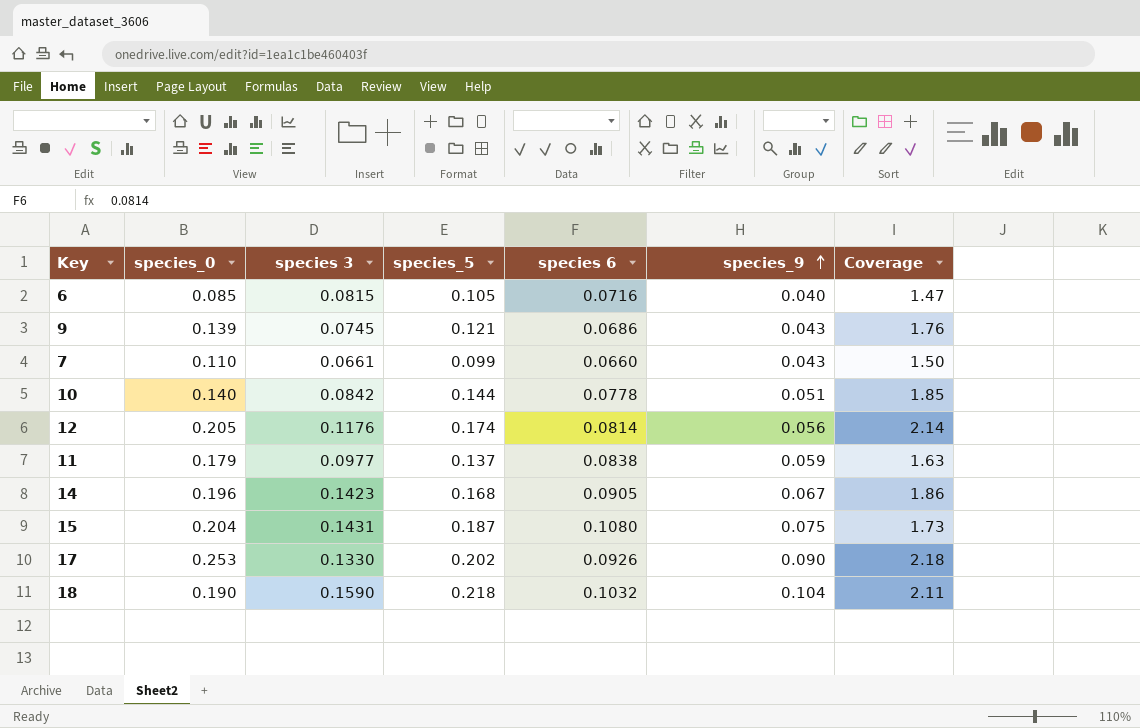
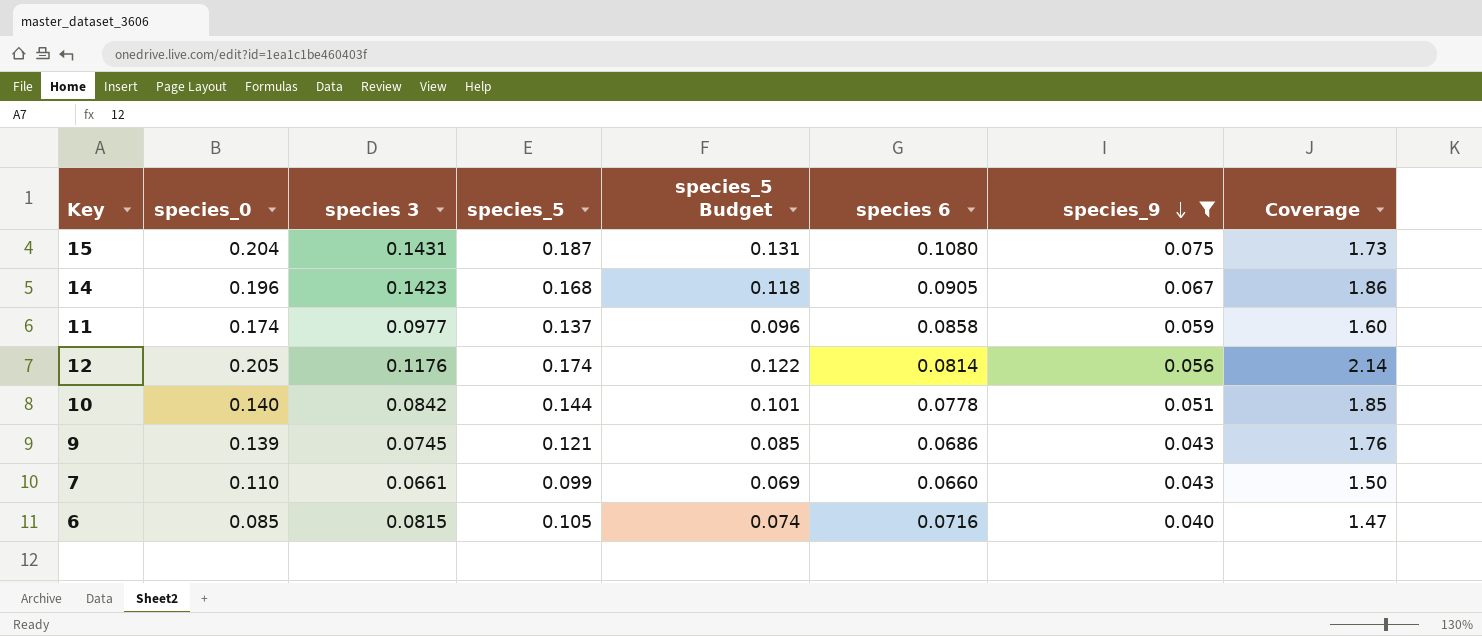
filter: none -> species_9 <= 0.075
row order: species_9 ascending -> species_9 descending
column species_5 Budget | formula: none -> [species_5] * 0.7
11 | species_0: 0.179 -> 0.174
11 | species 6: 0.0838 -> 0.0858
11 | Coverage: 1.63 -> 1.60

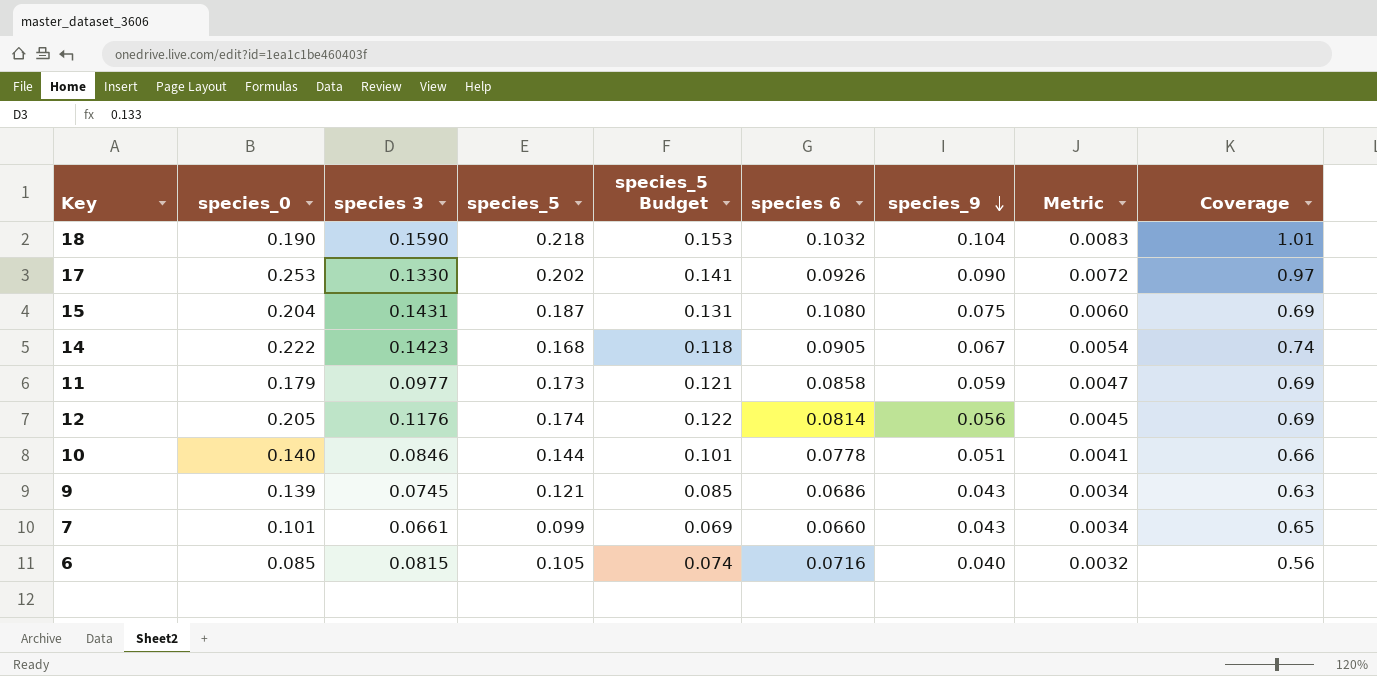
filter: species_9 <= 0.075 -> none
column Metric | formula: none -> [species_9] * 0.08
column Coverage | formula: [species_5] / [species 6] -> [species_9] / [species 6]
14 | species_0: 0.196 -> 0.222
11 | species_0: 0.174 -> 0.179
11 | species_5: 0.137 -> 0.173
11 | species_5 Budget: 0.096 -> 0.121
10 | species 3: 0.0842 -> 0.0846
7 | species_0: 0.110 -> 0.101

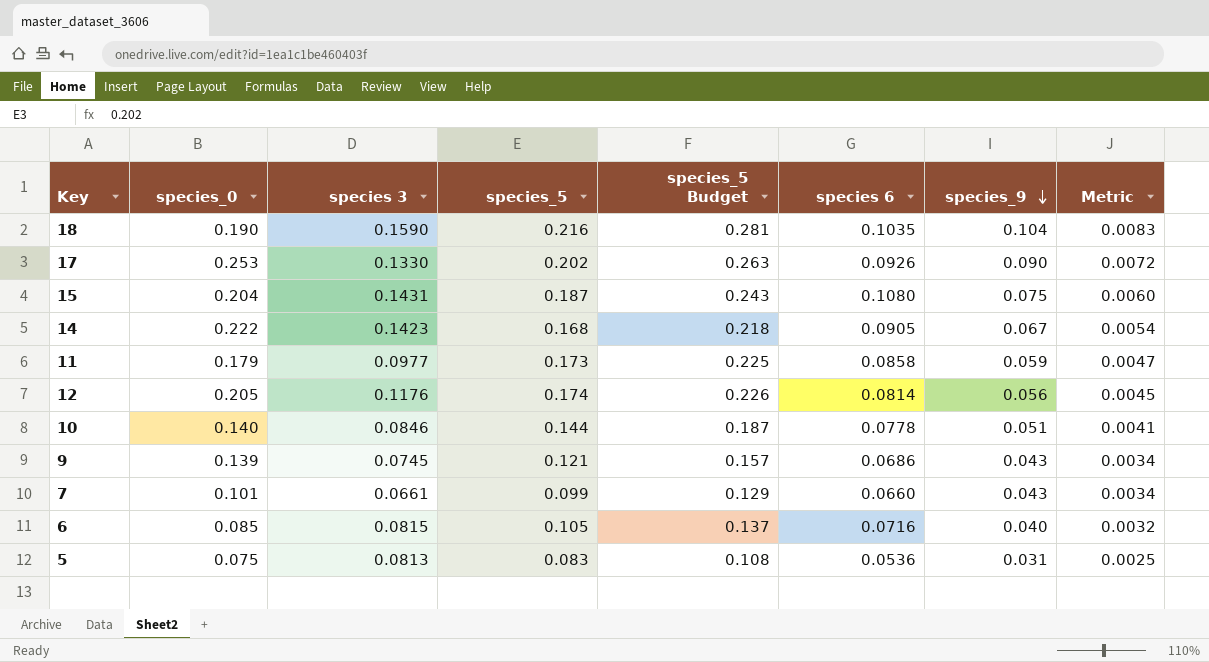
column Coverage | formula: [species_9] / [species 6] -> none
column species_5 Budget | formula: [species_5] * 0.7 -> [species_5] * 1.3
18 | species_5: 0.218 -> 0.216
18 | species 6: 0.1032 -> 0.1035
row 5: none -> 0.075 | 0.0813 | 0.083 | 0.108 | 0.0536 | 0.031 | 0.0025

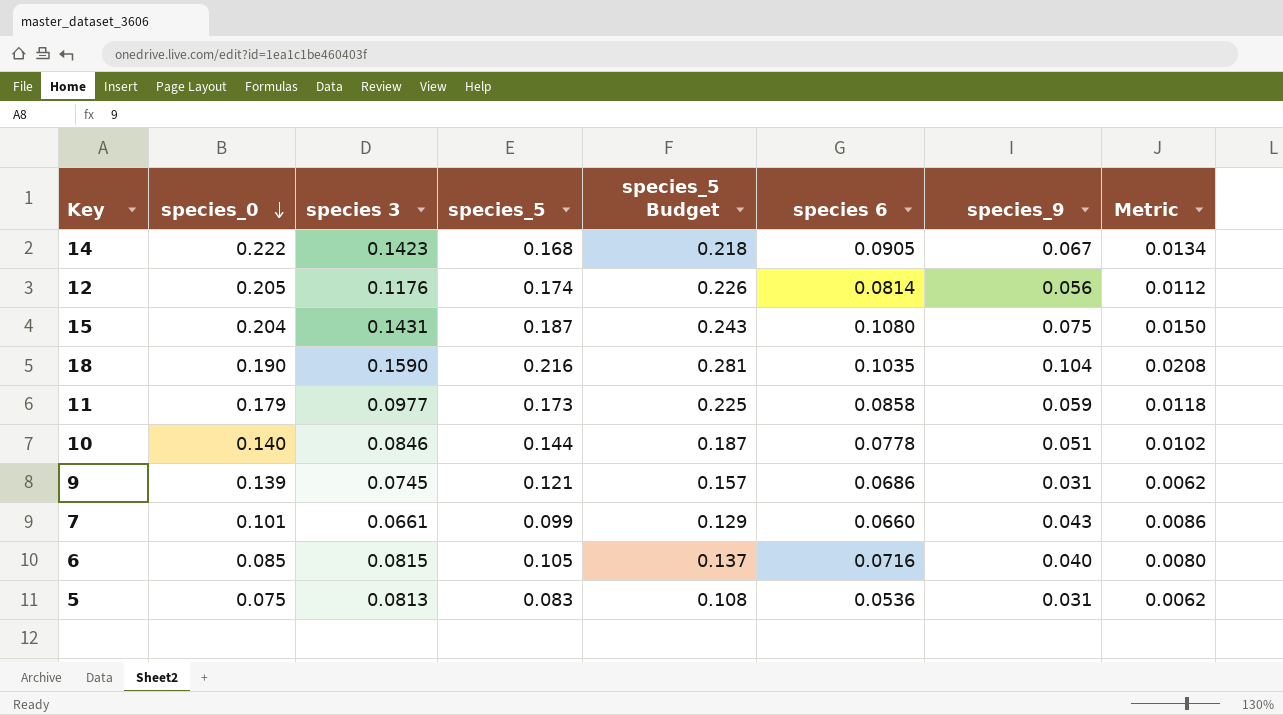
row order: species_9 descending -> species_0 descending
column Metric | formula: [species_9] * 0.08 -> [species_9] * 0.2
row 17: 0.253 | 0.1330 | 0.202 | 0.263 | 0.0926 | 0.090 | 0.0072 -> none
9 | species_9: 0.043 -> 0.031

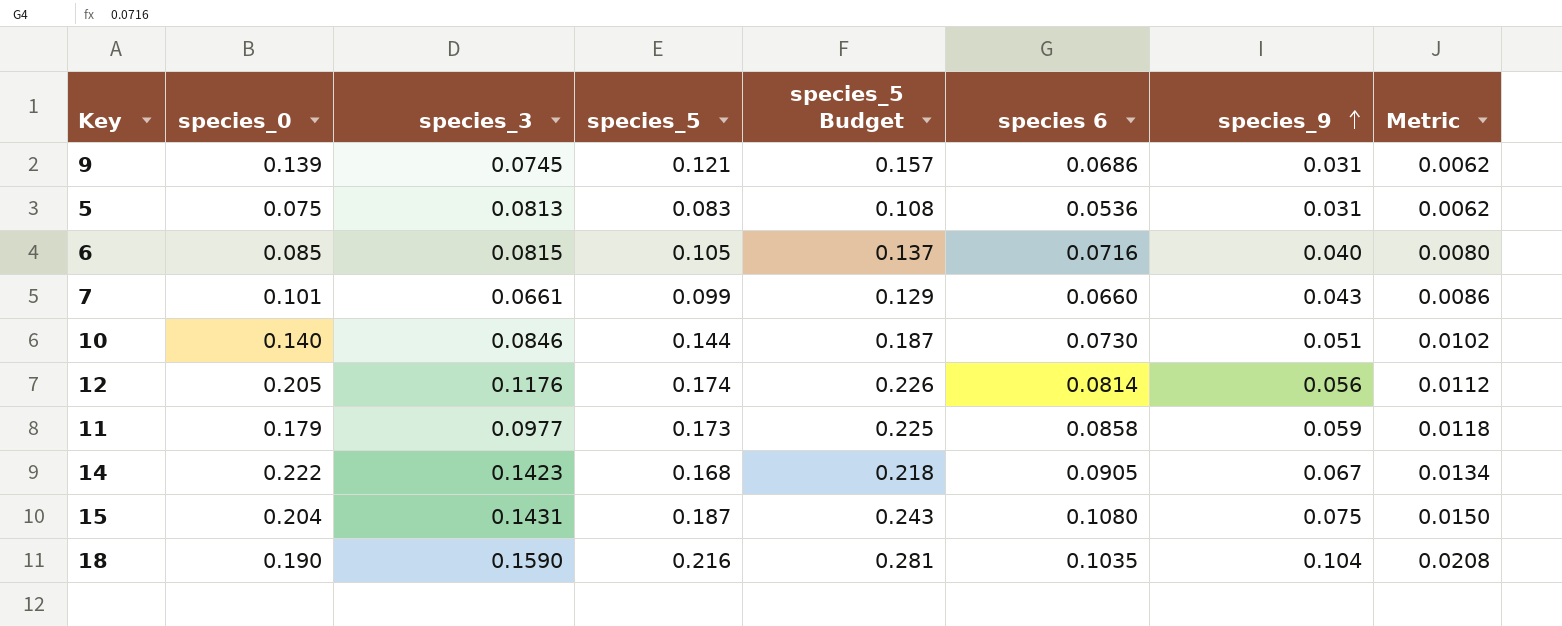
row order: species_0 descending -> species_9 ascending
column name: species 3 -> species_3
10 | species 6: 0.0778 -> 0.0730

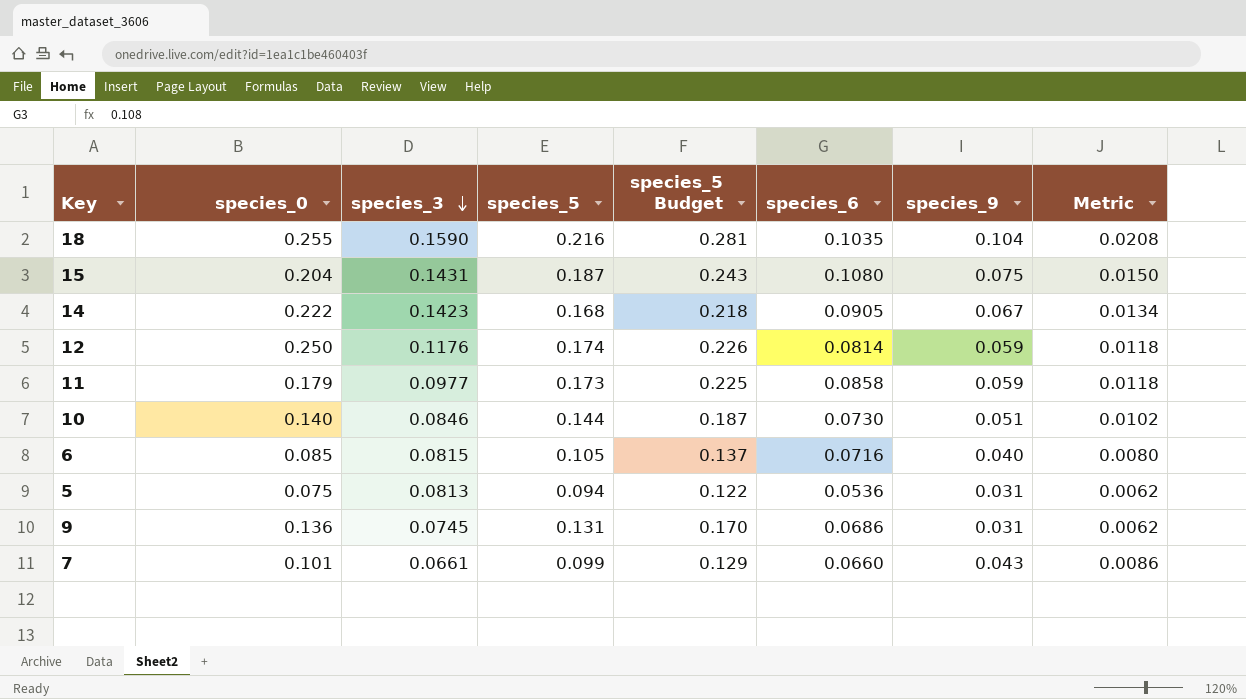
row order: species_9 ascending -> species_3 descending
column name: species 6 -> species_6
18 | species_0: 0.190 -> 0.255
12 | species_0: 0.205 -> 0.250
12 | species_9: 0.056 -> 0.059
12 | Metric: 0.0112 -> 0.0118
5 | species_5: 0.083 -> 0.094
5 | species_5 Budget: 0.108 -> 0.122
9 | species_0: 0.139 -> 0.136
9 | species_5: 0.121 -> 0.131
9 | species_5 Budget: 0.157 -> 0.170

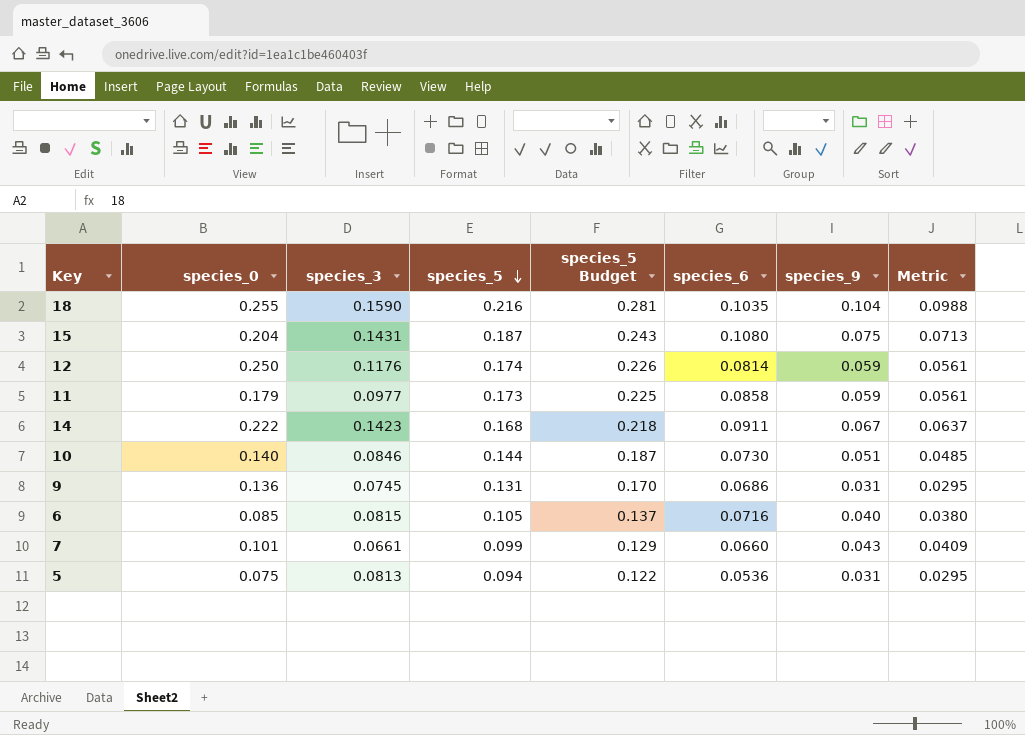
row order: species_3 descending -> species_5 descending
column Metric | formula: [species_9] * 0.2 -> [species_9] * 0.95
14 | species_6: 0.0905 -> 0.0911

